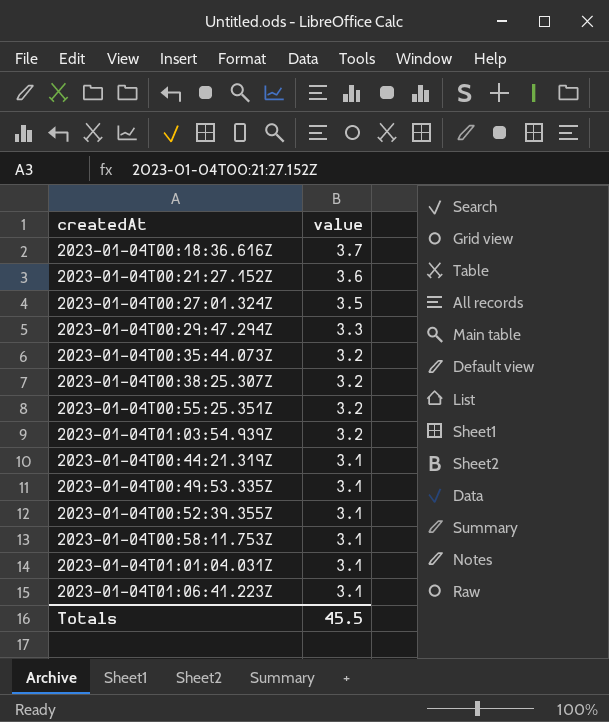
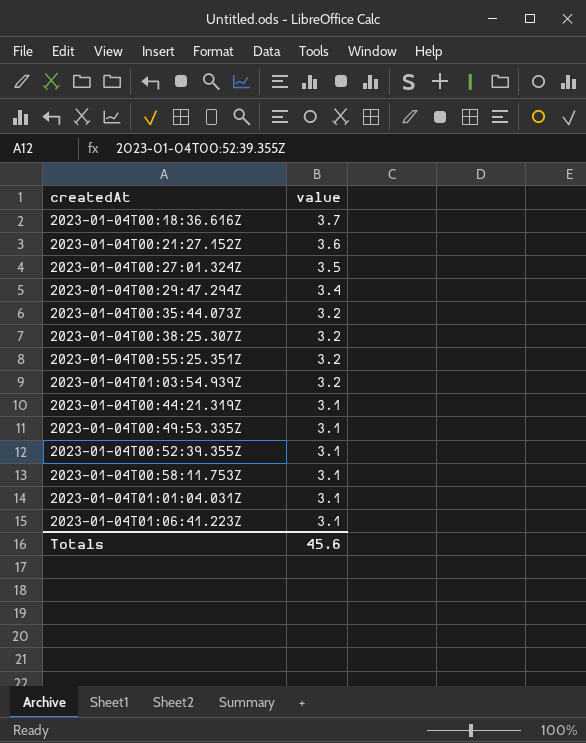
2023-01-04T00:29:47.294Z | value: 3.3 -> 3.4
Totals | value: 45.5 -> 45.6

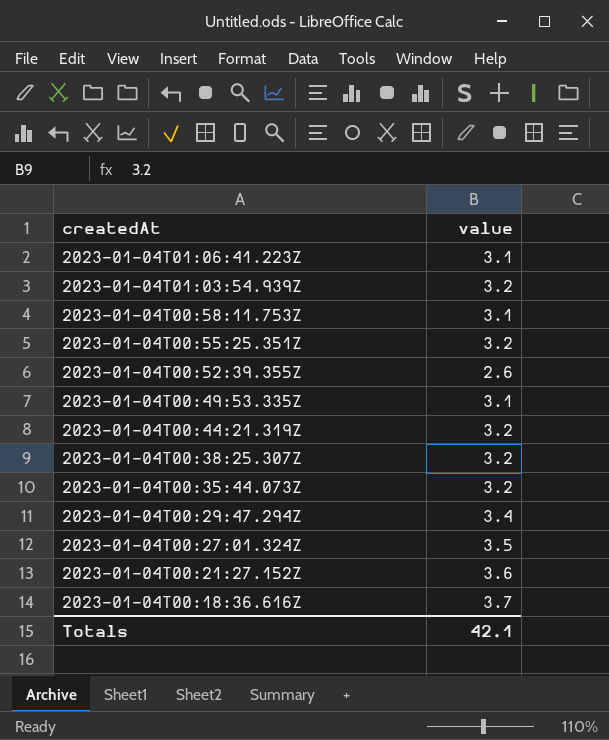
row order: value descending -> createdAt descending
row 2023-01-04T01:01:04.031Z: 3.1 -> none
2023-01-04T00:52:39.355Z | value: 3.1 -> 2.6
2023-01-04T00:44:21.319Z | value: 3.1 -> 3.2
Totals | value: 45.6 -> 42.1

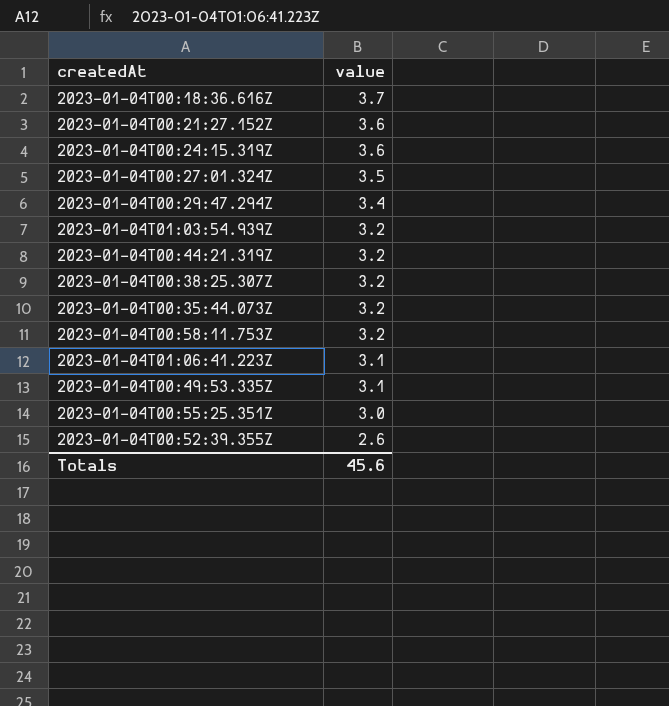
row order: createdAt descending -> value descending
row 2023-01-04T00:24:15.319Z: none -> 3.6
2023-01-04T00:58:11.753Z | value: 3.1 -> 3.2
2023-01-04T00:55:25.351Z | value: 3.2 -> 3.0
Totals | value: 42.1 -> 45.6

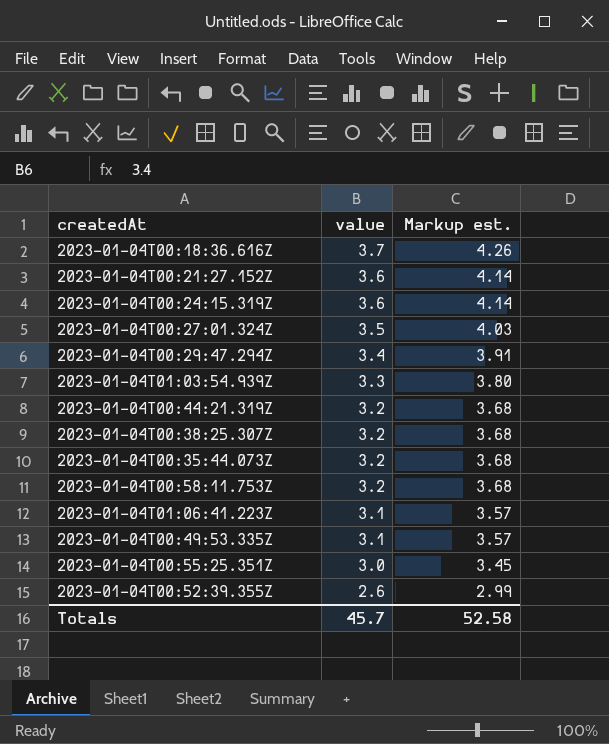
column Markup est. | formula: none -> [value] * 1.15
2023-01-04T01:03:54.939Z | value: 3.2 -> 3.3
Totals | value: 45.6 -> 45.7

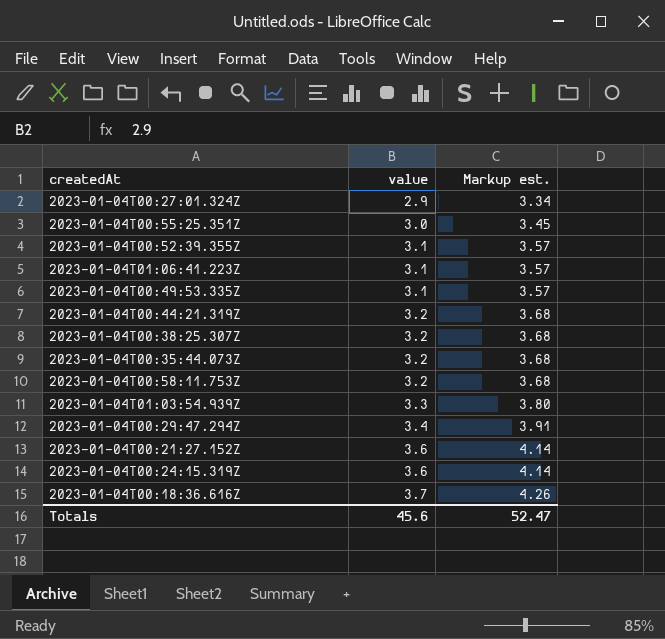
row order: value descending -> value ascending
2023-01-04T00:27:01.324Z | value: 3.5 -> 2.9
2023-01-04T00:27:01.324Z | Markup est.: 4.03 -> 3.34
2023-01-04T00:52:39.355Z | value: 2.6 -> 3.1
2023-01-04T00:52:39.355Z | Markup est.: 2.99 -> 3.57
Totals | value: 45.7 -> 45.6
Totals | Markup est.: 52.58 -> 52.47

